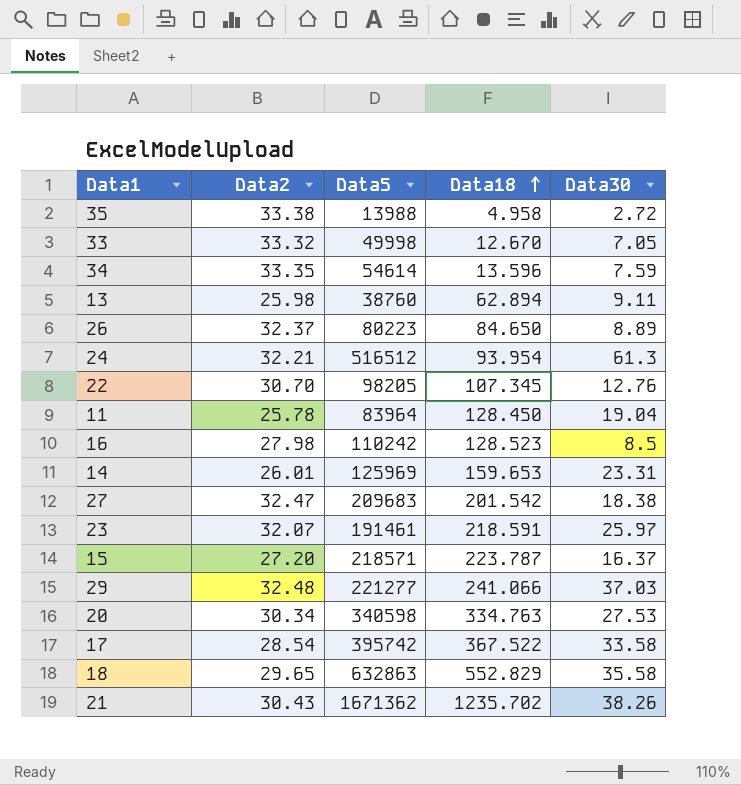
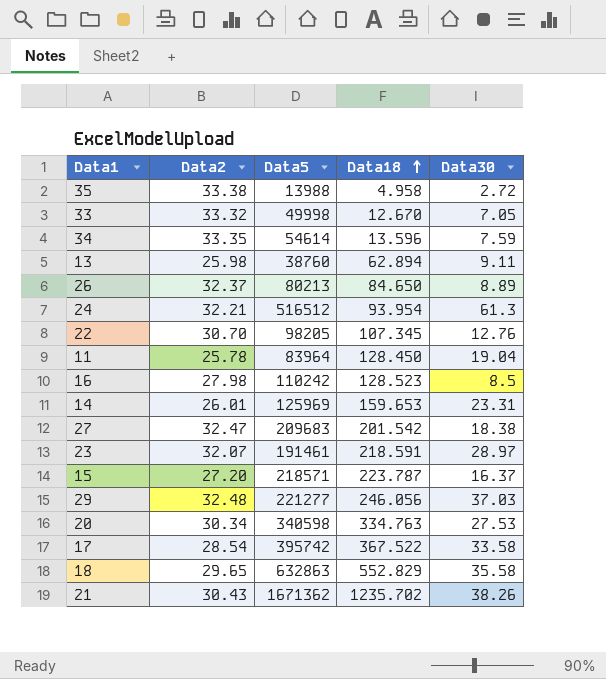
26 | Data5: 80223 -> 80213
23 | Data30: 25.97 -> 28.97
29 | Data18: 241.066 -> 246.056

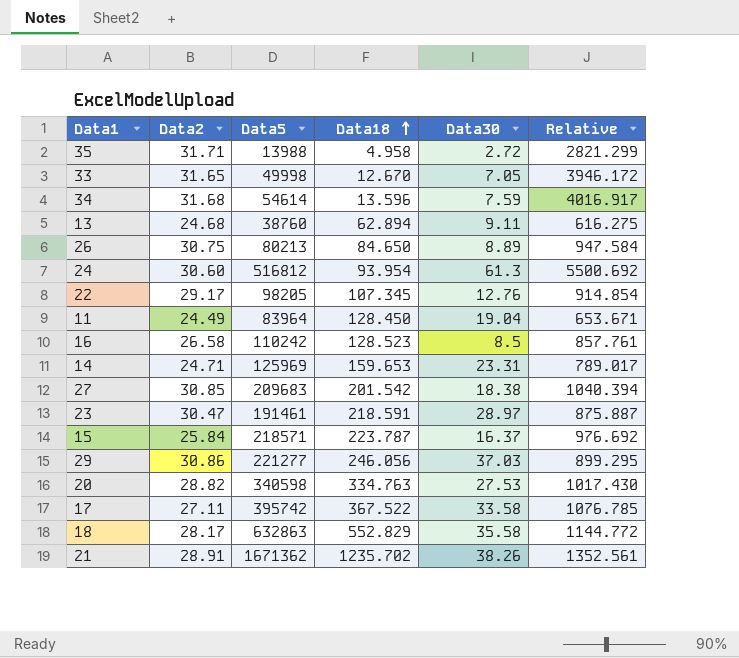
column Relative | formula: none -> [Data5] / [Data18]
35 | Data2: 33.38 -> 31.71
33 | Data2: 33.32 -> 31.65
34 | Data2: 33.35 -> 31.68
13 | Data2: 25.98 -> 24.68
26 | Data2: 32.37 -> 30.75
24 | Data2: 32.21 -> 30.60
24 | Data5: 516512 -> 516812
22 | Data2: 30.70 -> 29.17
11 | Data2: 25.78 -> 24.49
16 | Data2: 27.98 -> 26.58
14 | Data2: 26.01 -> 24.71
27 | Data2: 32.47 -> 30.85
23 | Data2: 32.07 -> 30.47
15 | Data2: 27.20 -> 25.84
29 | Data2: 32.48 -> 30.86
20 | Data2: 30.34 -> 28.82
17 | Data2: 28.54 -> 27.11
18 | Data2: 29.65 -> 28.17
21 | Data2: 30.43 -> 28.91

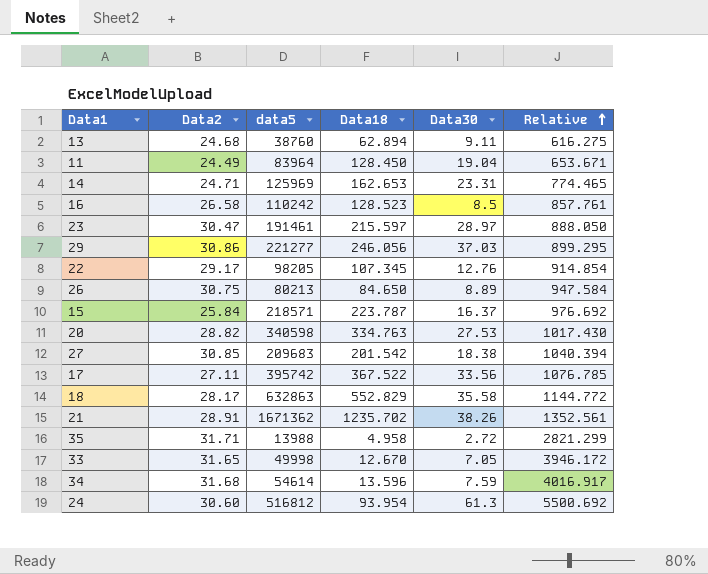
row order: Data18 ascending -> Relative ascending
column name: Data5 -> data5
14 | Data18: 159.653 -> 162.653
14 | Relative: 789.017 -> 774.465
23 | Data18: 218.591 -> 215.597
23 | Relative: 875.887 -> 888.050
17 | Data30: 33.58 -> 33.56

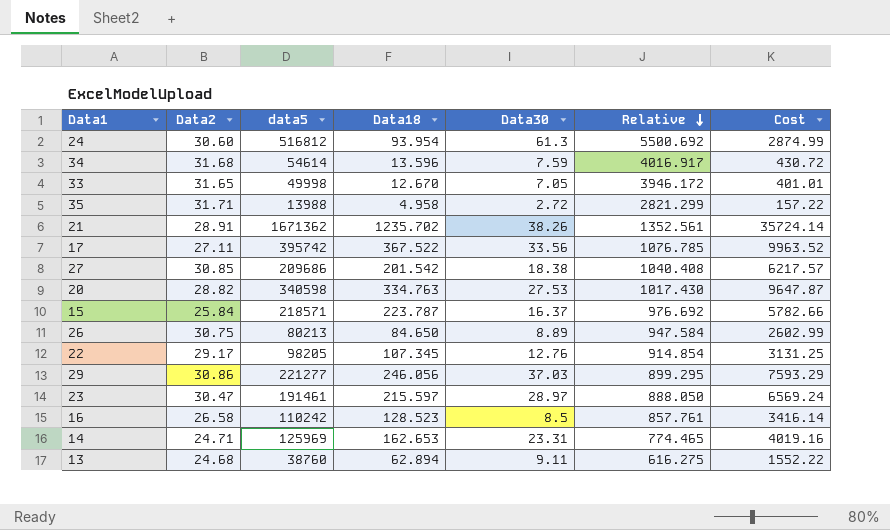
row order: Relative ascending -> Relative descending
column Cost | formula: none -> [Data2] * [Data18]
row 11: 24.49 | 83964 | 128.450 | 19.04 | 653.671 -> none
row 18: 28.17 | 632863 | 552.829 | 35.58 | 1144.772 -> none
27 | data5: 209683 -> 209686
27 | Relative: 1040.394 -> 1040.408

